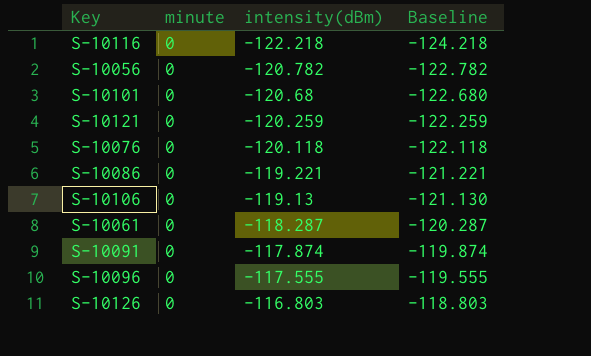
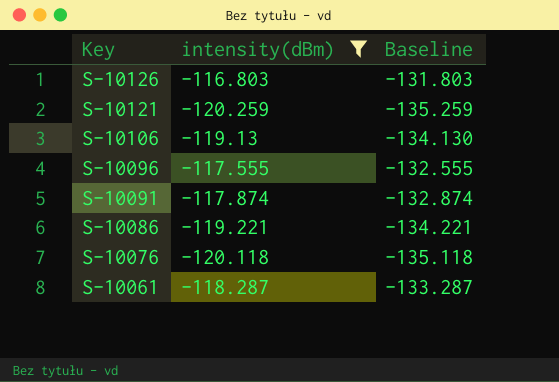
filter: none -> intensity(dBm) >= -120.259
row order: intensity(dBm) ascending -> Key descending
column minute | position: 2 -> none
column Baseline | formula: [intensity(dBm)] - 2 -> [intensity(dBm)] - 15

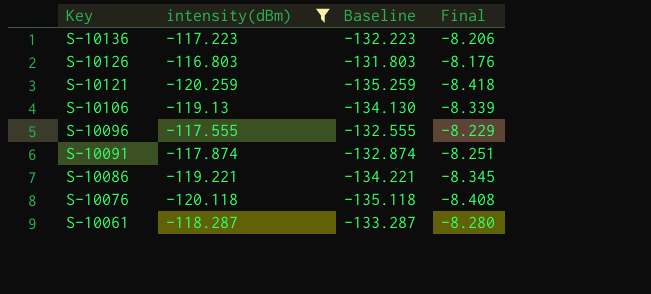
column Final | formula: none -> [intensity(dBm)] * 0.07
row S-10136: none -> -117.223 | -132.223 | -8.206

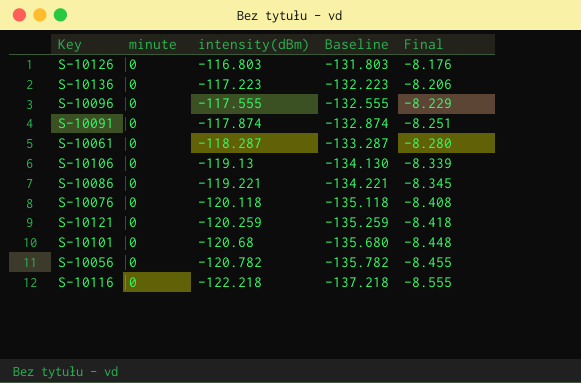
filter: intensity(dBm) >= -120.259 -> none
row order: Key descending -> intensity(dBm) descending
column minute | position: none -> 2

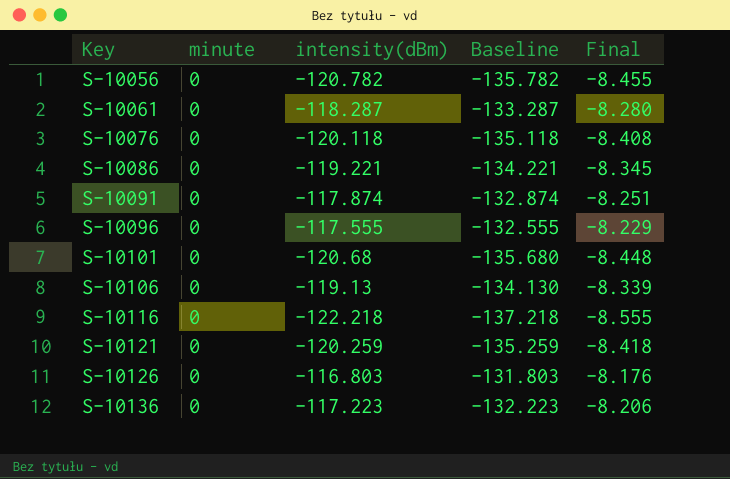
row order: intensity(dBm) descending -> Key ascending

